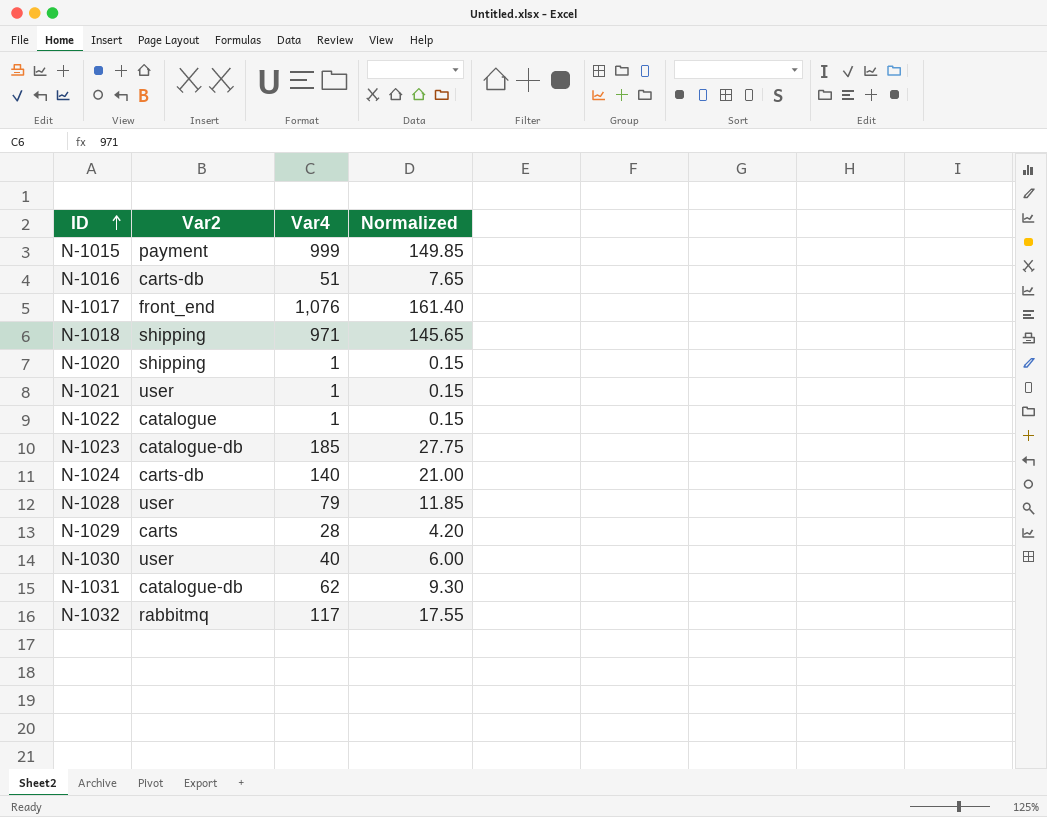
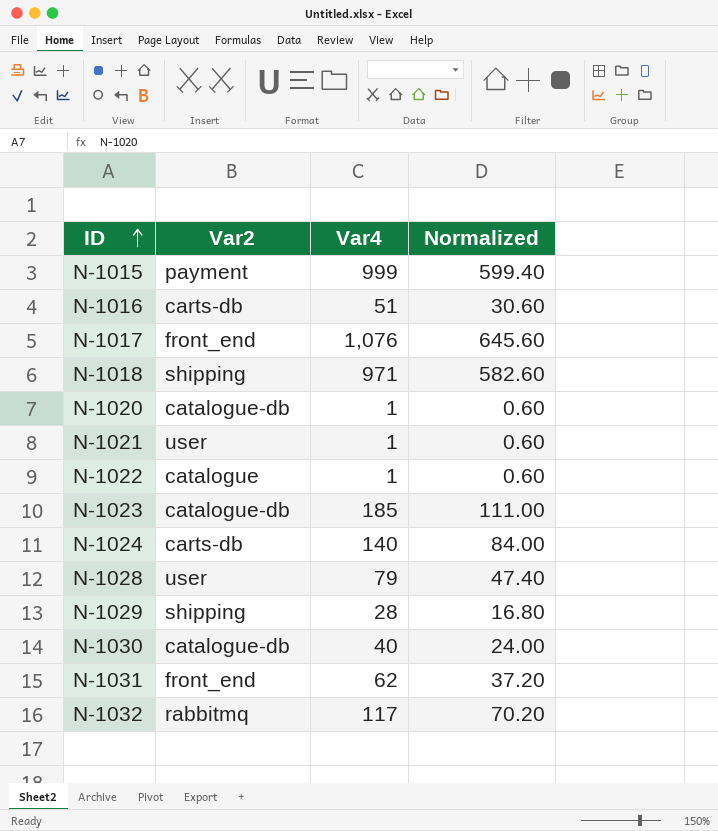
column Normalized | formula: [Var4] * 0.15 -> [Var4] * 0.6
N-1020 | Var2: shipping -> catalogue-db
N-1029 | Var2: carts -> shipping
N-1030 | Var2: user -> catalogue-db
N-1031 | Var2: catalogue-db -> front_end

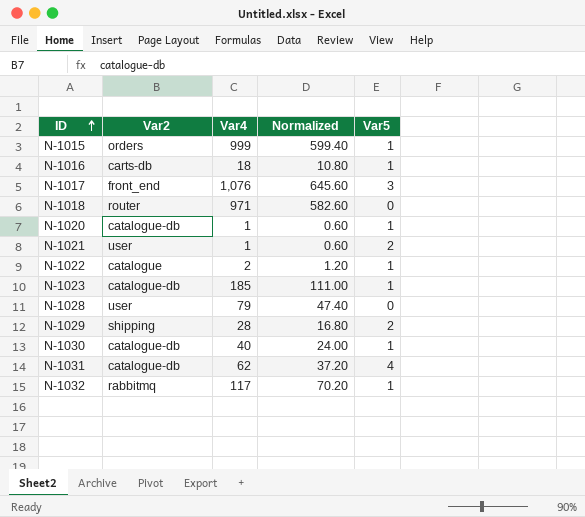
column Var5 | position: none -> 5
row N-1024: carts-db | 140 | 84.00 -> none
N-1015 | Var2: payment -> orders
N-1016 | Var4: 51 -> 18
N-1016 | Normalized: 30.60 -> 10.80
N-1018 | Var2: shipping -> router
N-1022 | Var4: 1 -> 2
N-1022 | Normalized: 0.60 -> 1.20
N-1031 | Var2: front_end -> catalogue-db

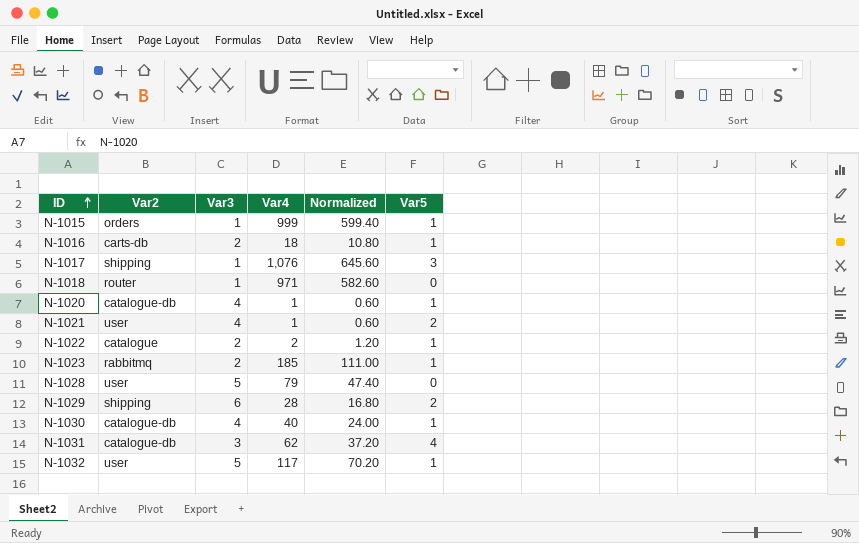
column Var3 | position: none -> 3
N-1017 | Var2: front_end -> shipping
N-1023 | Var2: catalogue-db -> rabbitmq
N-1032 | Var2: rabbitmq -> user

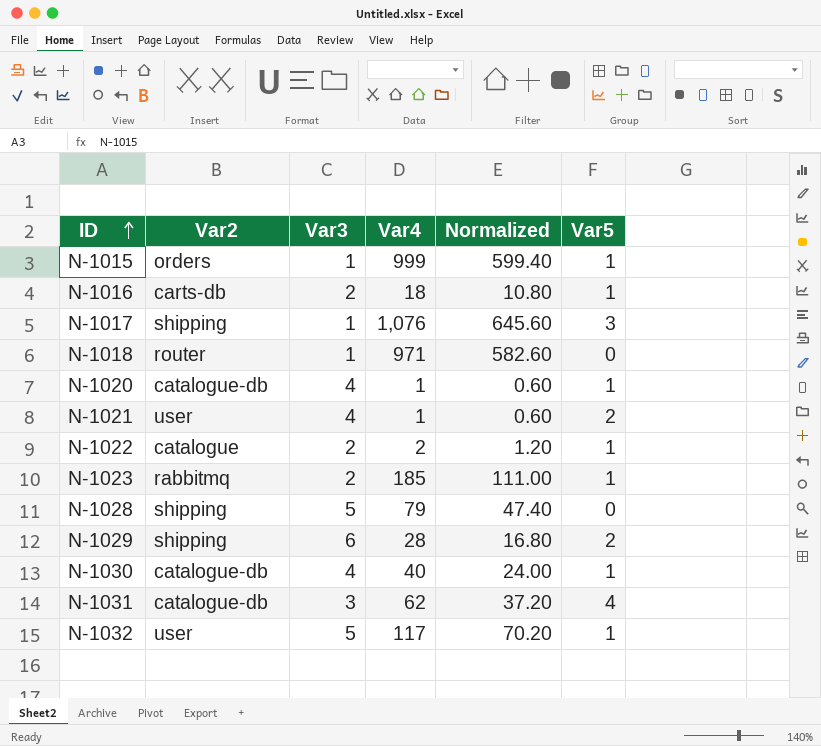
N-1028 | Var2: user -> shipping

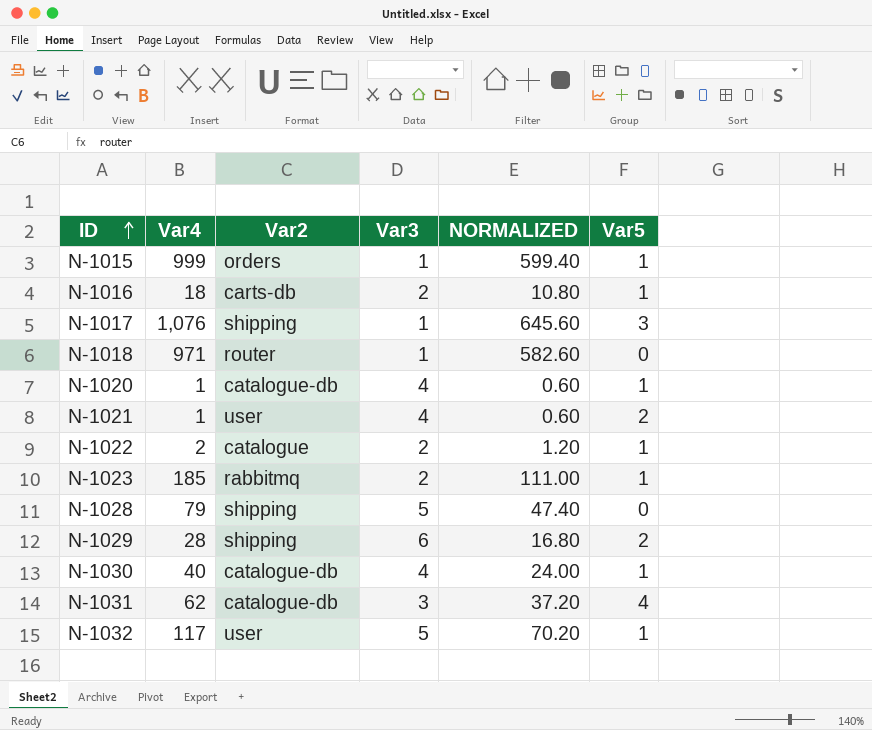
column Var4 | position: 4 -> 2
column name: Normalized -> NORMALIZED

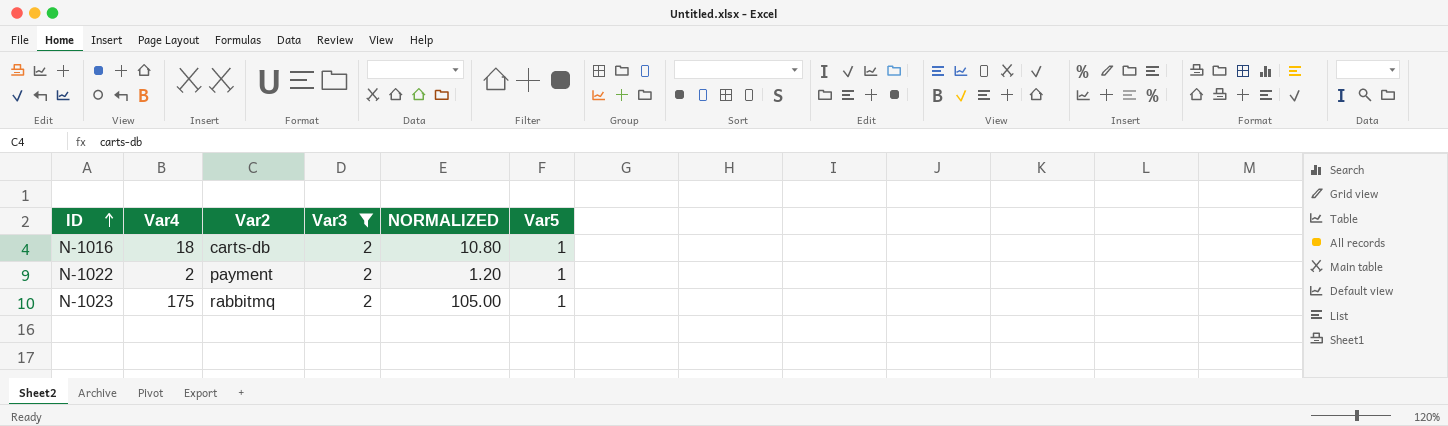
filter: none -> Var3 = 2
N-1022 | Var2: catalogue -> payment
N-1023 | Var4: 185 -> 175
N-1023 | NORMALIZED: 111.00 -> 105.00

